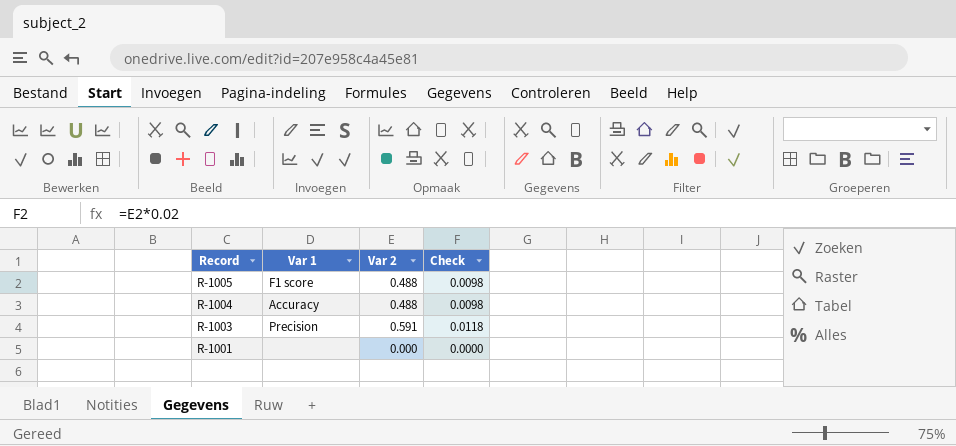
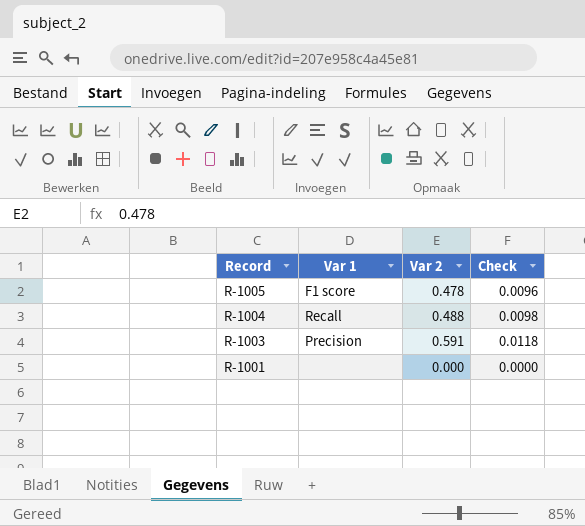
R-1005 | Var 2: 0.488 -> 0.478
R-1005 | Check: 0.0098 -> 0.0096
R-1004 | Var 1: Accuracy -> Recall

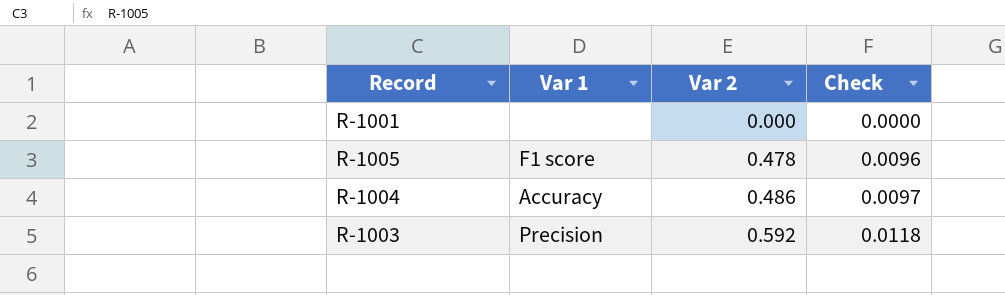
row order: Record descending -> Var 2 ascending
R-1004 | Var 1: Recall -> Accuracy
R-1004 | Var 2: 0.488 -> 0.486
R-1004 | Check: 0.0098 -> 0.0097
R-1003 | Var 2: 0.591 -> 0.592

